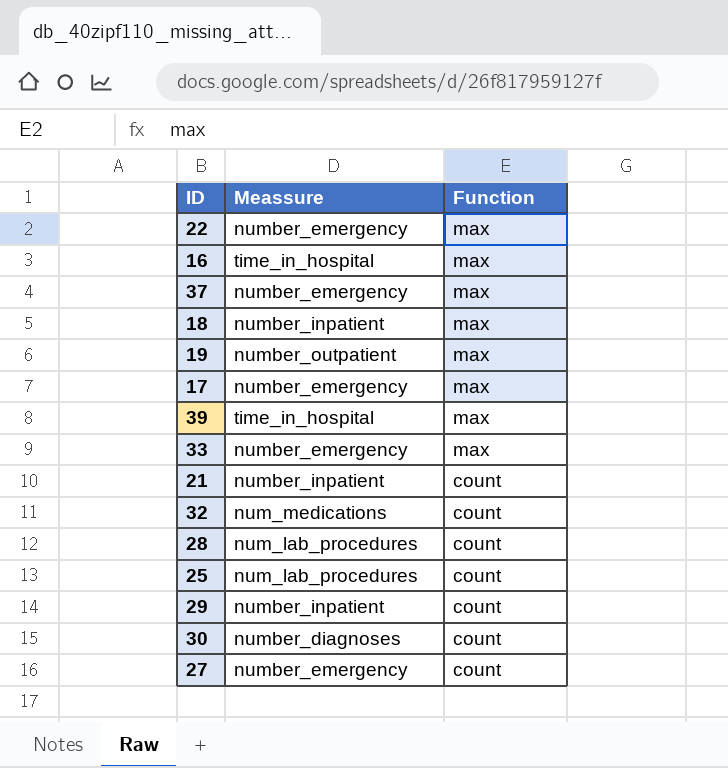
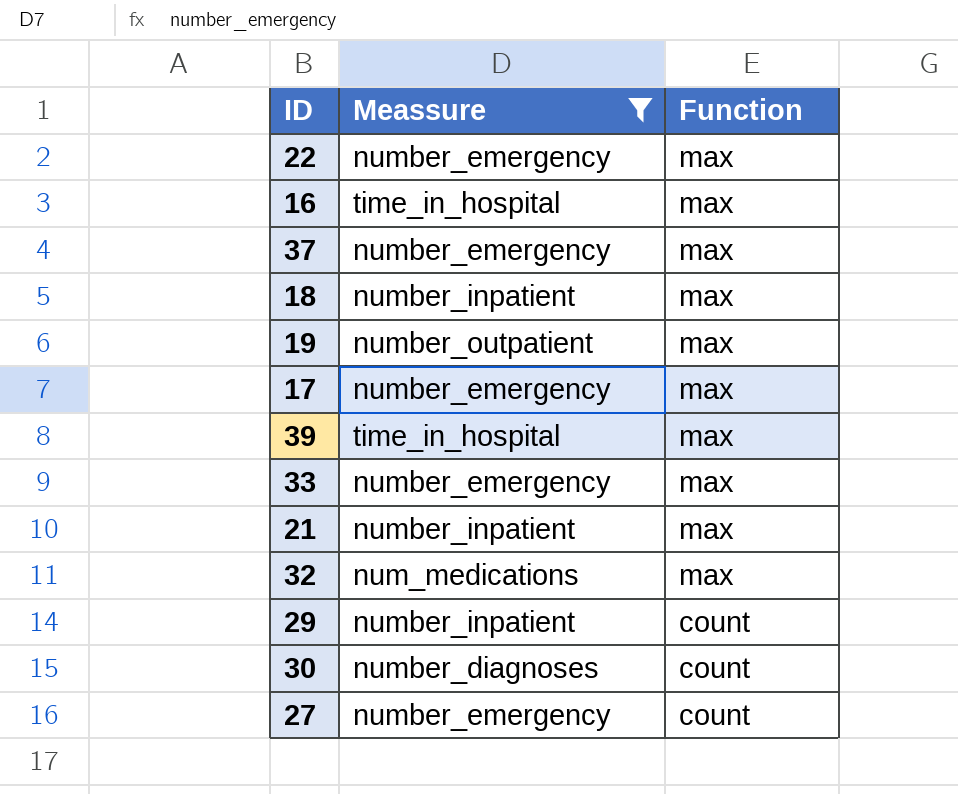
filter: none -> Meassure != num_lab_procedures
21 | Function: count -> max
32 | Function: count -> max

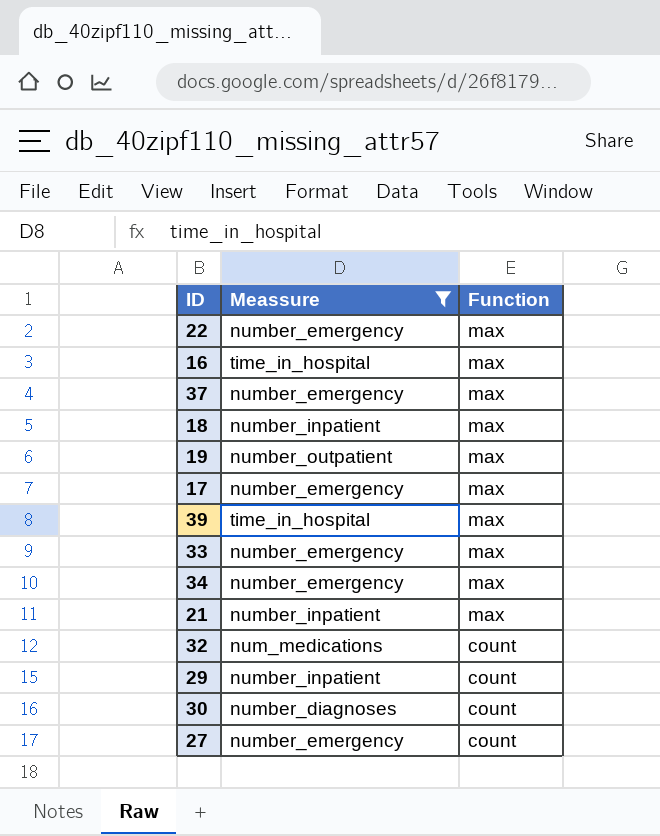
row 34: none -> number_emergency | max
32 | Function: max -> count

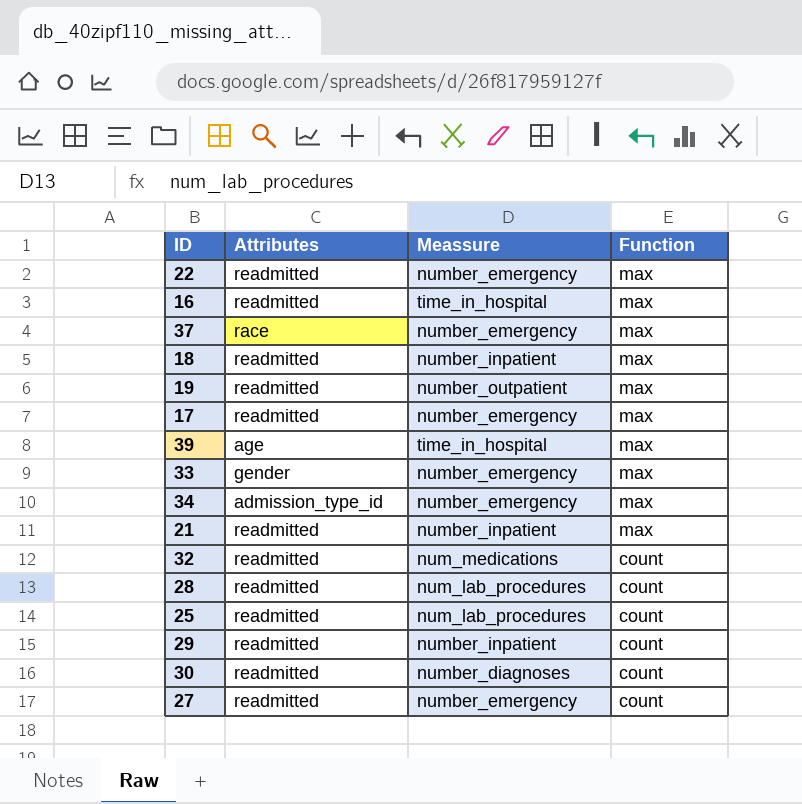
filter: Meassure != num_lab_procedures -> none
column Attributes | position: none -> 2

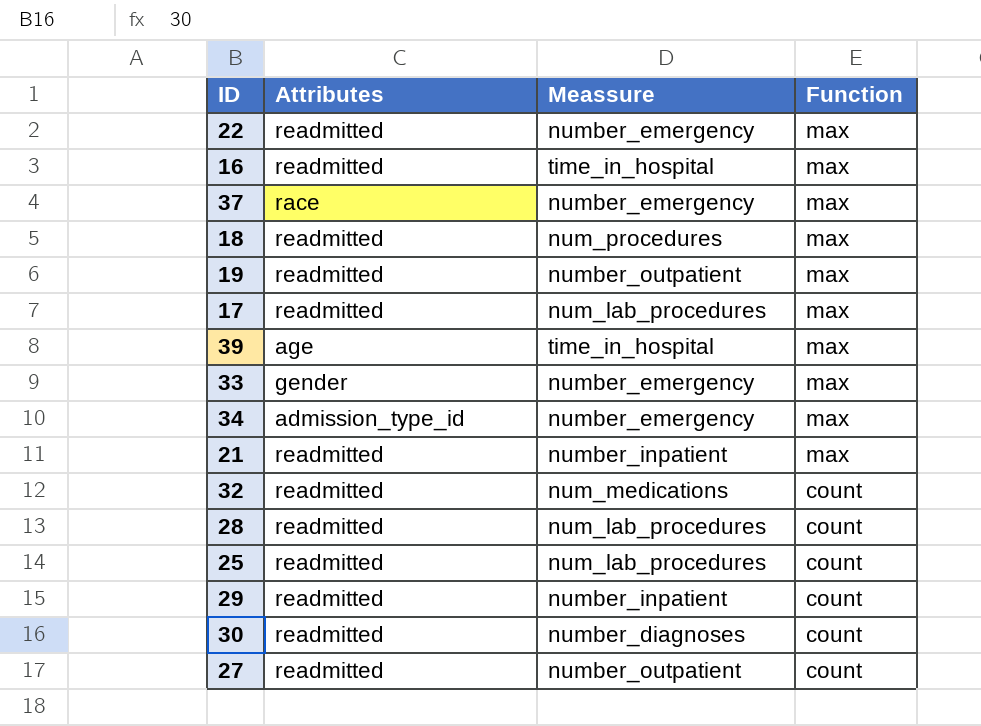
18 | Meassure: number_inpatient -> num_procedures
17 | Meassure: number_emergency -> num_lab_procedures
27 | Meassure: number_emergency -> number_outpatient

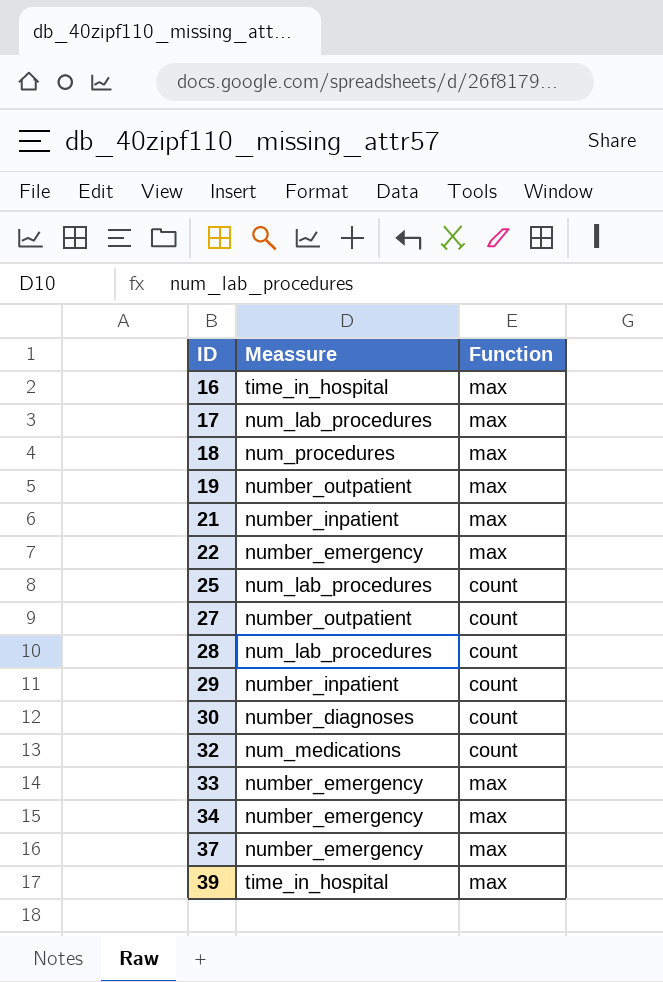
row order: Function descending -> ID ascending
column Attributes | position: 2 -> none

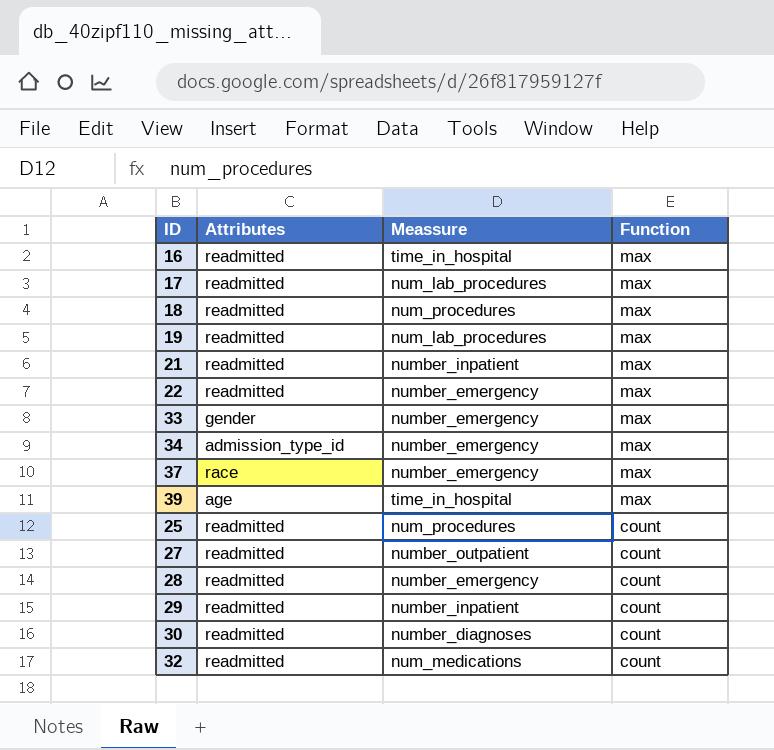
row order: ID ascending -> Function descending
column Attributes | position: none -> 2
19 | Meassure: number_outpatient -> num_lab_procedures
25 | Meassure: num_lab_procedures -> num_procedures
28 | Meassure: num_lab_procedures -> number_emergency

